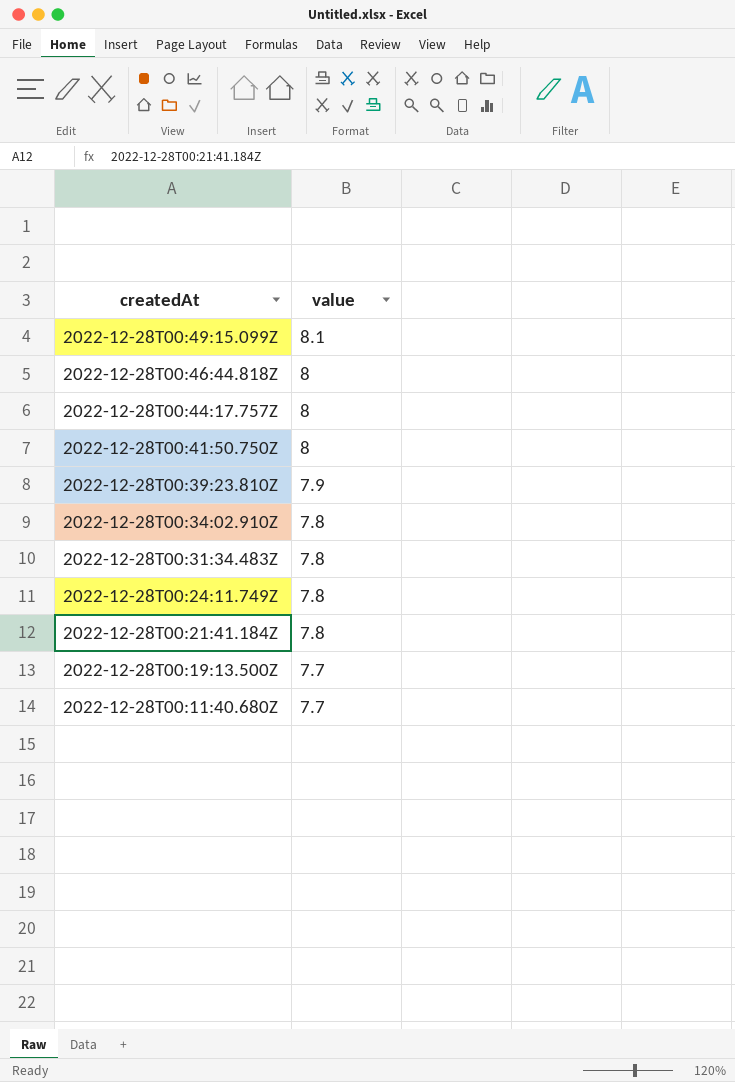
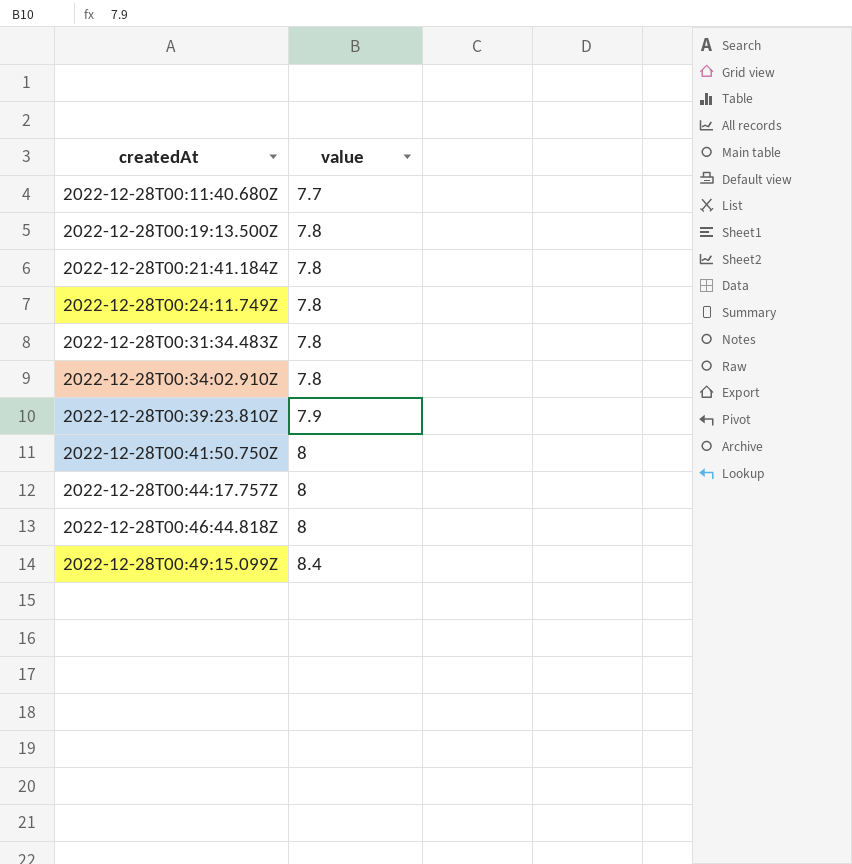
row order: createdAt descending -> createdAt ascending
2022-12-28T00:19:13.500Z | value: 7.7 -> 7.8
2022-12-28T00:49:15.099Z | value: 8.1 -> 8.4

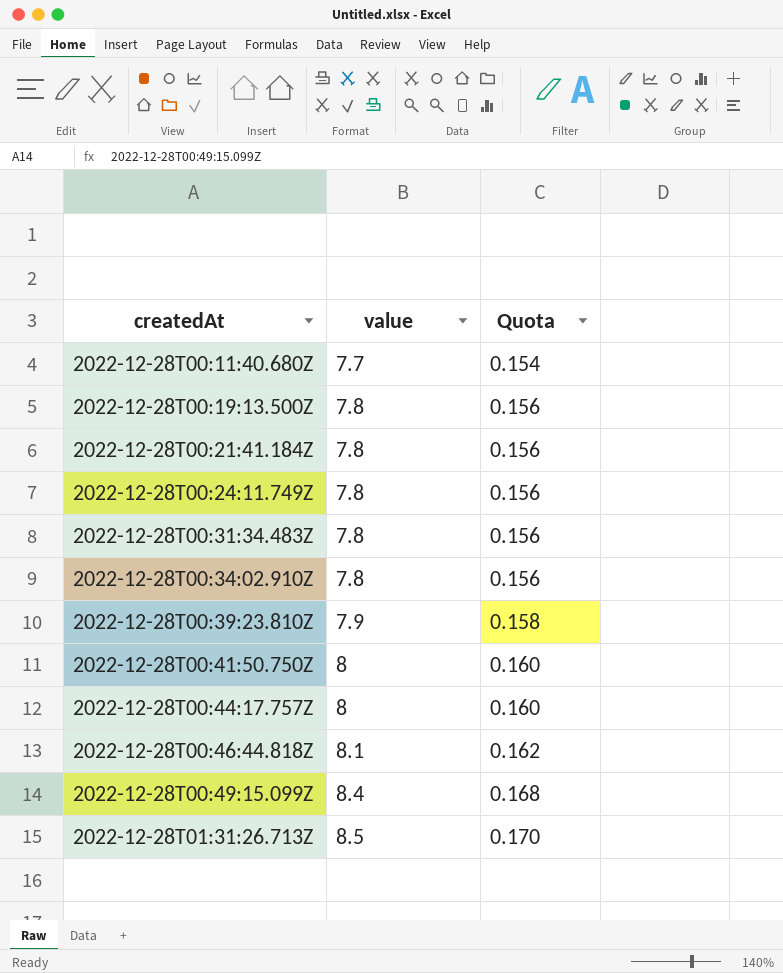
column Quota | formula: none -> [value] * 0.02
2022-12-28T00:46:44.818Z | value: 8 -> 8.1
row 2022-12-28T01:31:26.713Z: none -> 8.5 | 0.170

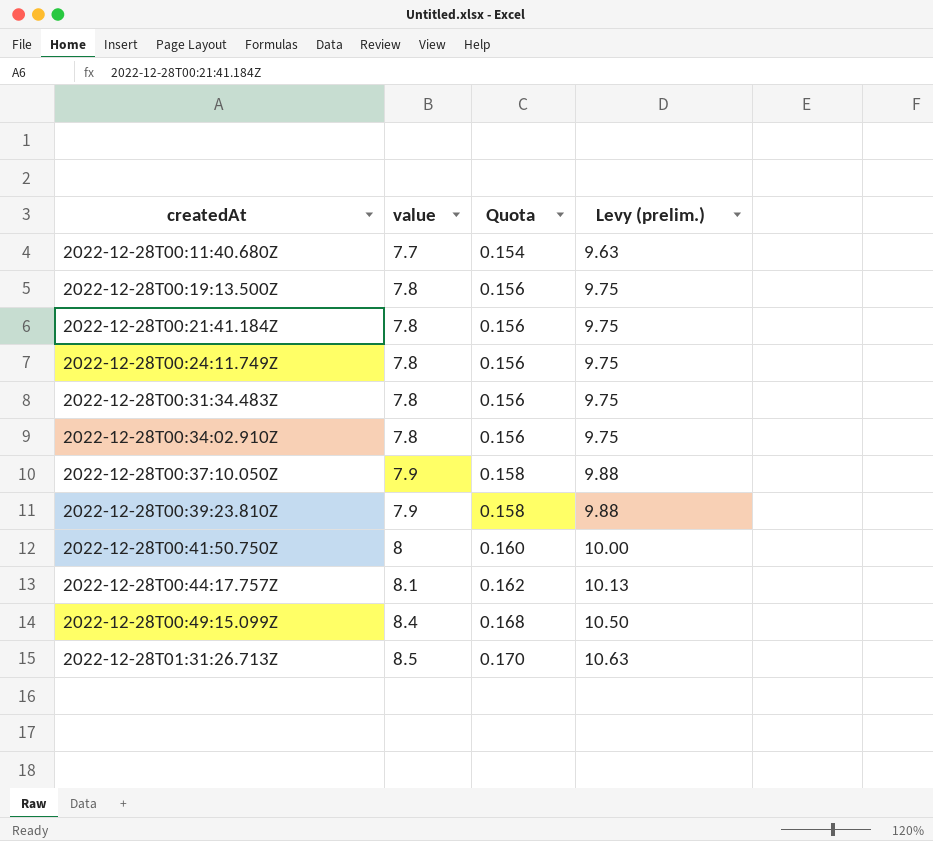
column Levy (prelim.) | formula: none -> [value] * 1.25
row 2022-12-28T00:46:44.818Z: 8.1 | 0.162 -> none
row 2022-12-28T00:37:10.050Z: none -> 7.9 | 0.158 | 9.88
2022-12-28T00:44:17.757Z | value: 8 -> 8.1
2022-12-28T00:44:17.757Z | Quota: 0.160 -> 0.162

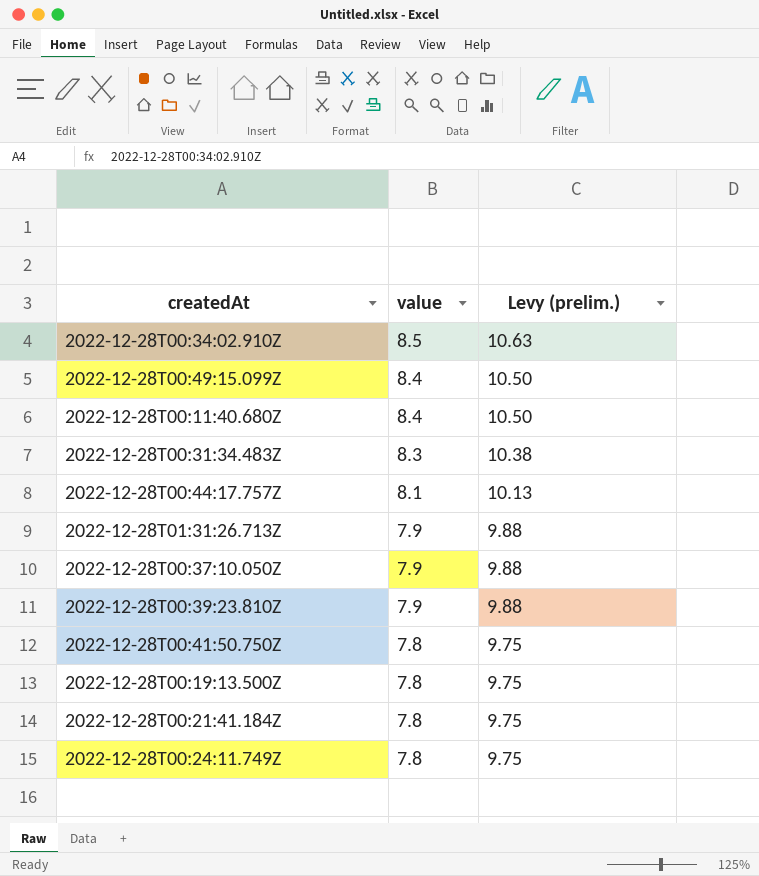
row order: createdAt ascending -> value descending
column Quota | formula: [value] * 0.02 -> none
2022-12-28T00:34:02.910Z | value: 7.8 -> 8.5
2022-12-28T00:34:02.910Z | Levy (prelim.): 9.75 -> 10.63
2022-12-28T00:11:40.680Z | value: 7.7 -> 8.4
2022-12-28T00:11:40.680Z | Levy (prelim.): 9.63 -> 10.50
2022-12-28T00:31:34.483Z | value: 7.8 -> 8.3
2022-12-28T00:31:34.483Z | Levy (prelim.): 9.75 -> 10.38
2022-12-28T01:31:26.713Z | value: 8.5 -> 7.9
2022-12-28T01:31:26.713Z | Levy (prelim.): 10.63 -> 9.88
2022-12-28T00:41:50.750Z | value: 8 -> 7.8
2022-12-28T00:41:50.750Z | Levy (prelim.): 10.00 -> 9.75

